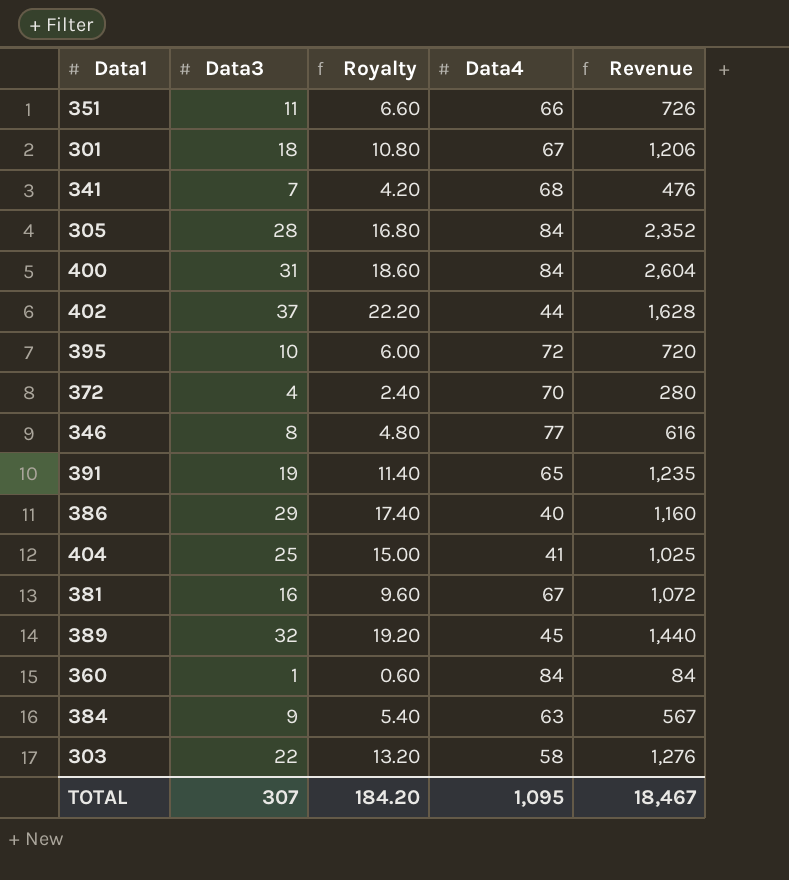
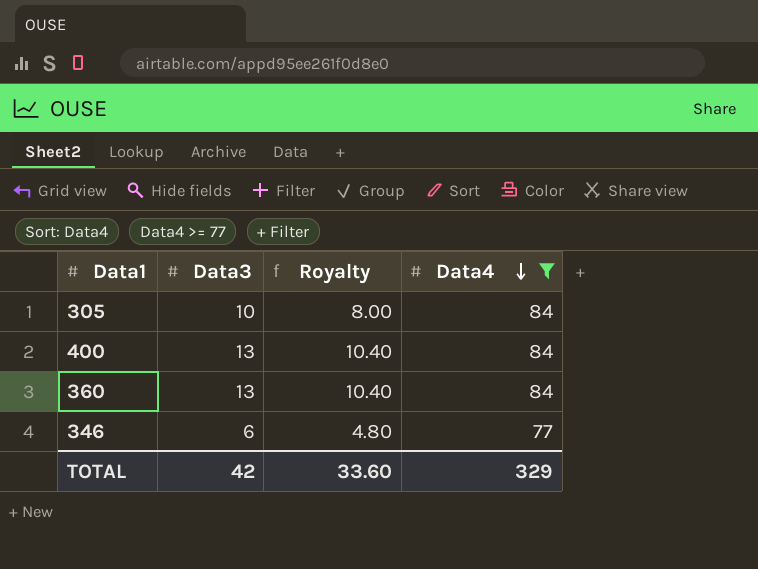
filter: none -> Data4 >= 77
row order: none -> Data4 descending
column Revenue | formula: [Data3] * [Data4] -> none
column Royalty | formula: [Data3] * 0.6 -> [Data3] * 0.8
305 | Data3: 28 -> 10
400 | Data3: 31 -> 13
360 | Data3: 1 -> 13
346 | Data3: 8 -> 6
TOTAL | Data3: 307 -> 42
TOTAL | Royalty: 184.20 -> 33.60
TOTAL | Data4: 1,095 -> 329

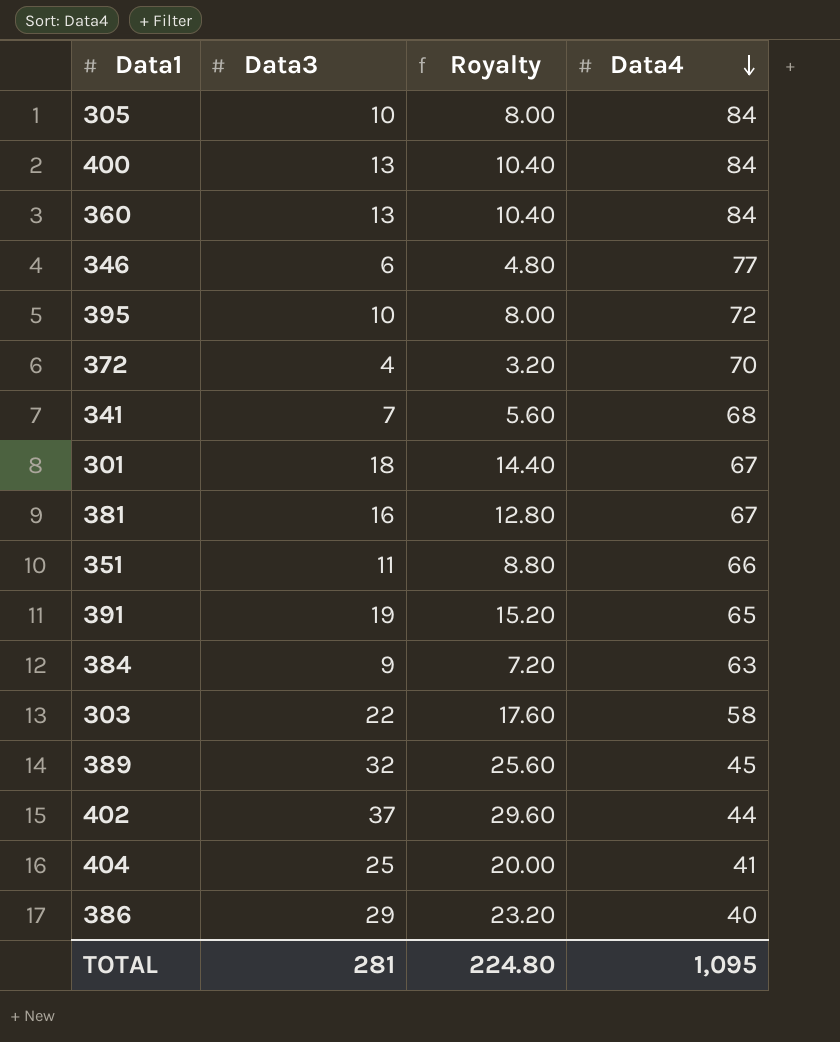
filter: Data4 >= 77 -> none
TOTAL | Data3: 42 -> 281
TOTAL | Royalty: 33.60 -> 224.80
TOTAL | Data4: 329 -> 1,095

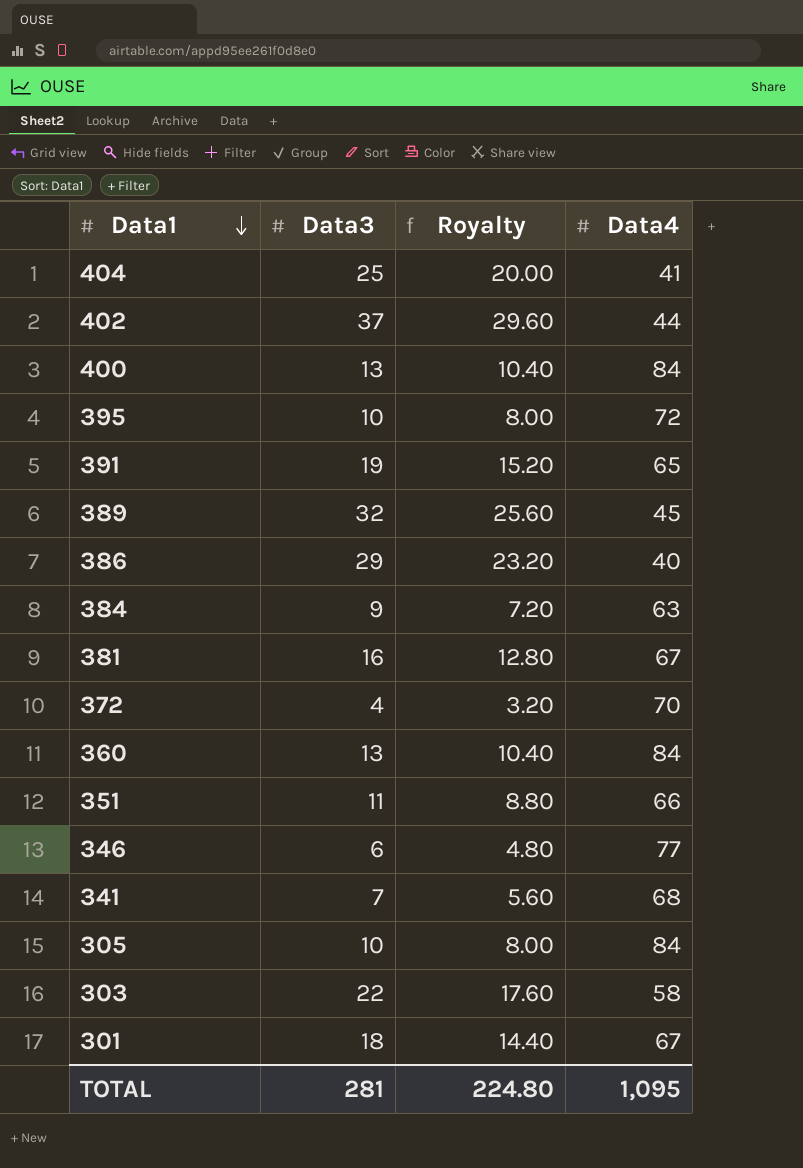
row order: Data4 descending -> Data1 descending

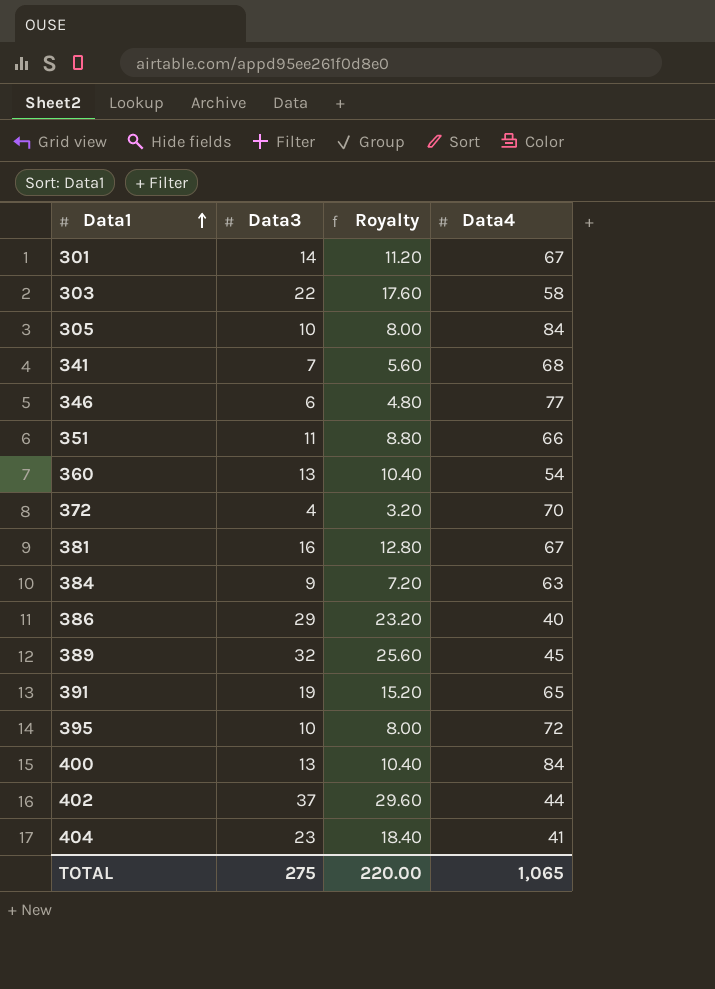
row order: Data1 descending -> Data1 ascending
301 | Data3: 18 -> 14
301 | Royalty: 14.40 -> 11.20
360 | Data4: 84 -> 54
404 | Data3: 25 -> 23
404 | Royalty: 20.00 -> 18.40
TOTAL | Data3: 281 -> 275
TOTAL | Royalty: 224.80 -> 220.00
TOTAL | Data4: 1,095 -> 1,065

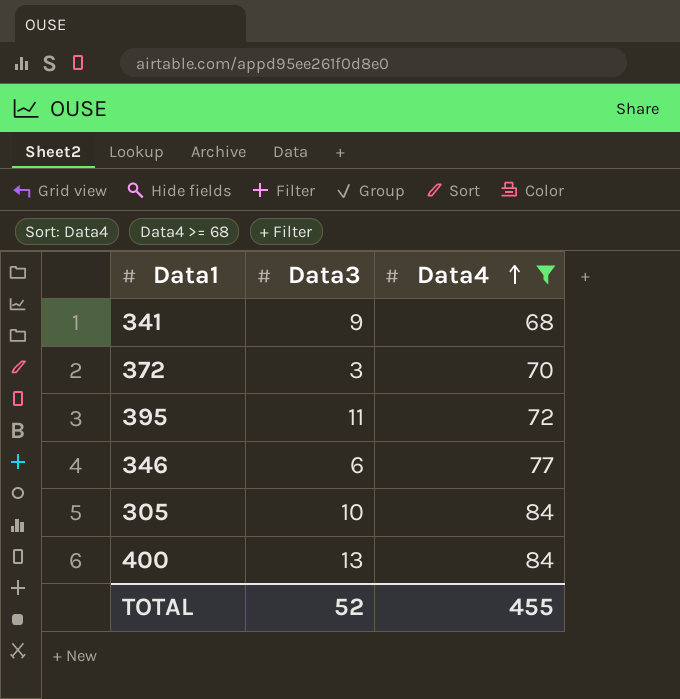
filter: none -> Data4 >= 68
row order: Data1 ascending -> Data4 ascending
column Royalty | formula: [Data3] * 0.8 -> none
341 | Data3: 7 -> 9
372 | Data3: 4 -> 3
395 | Data3: 10 -> 11
TOTAL | Data3: 275 -> 52
TOTAL | Data4: 1,065 -> 455

